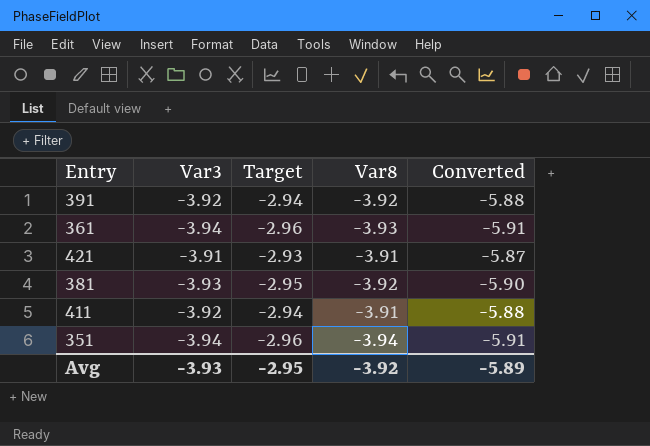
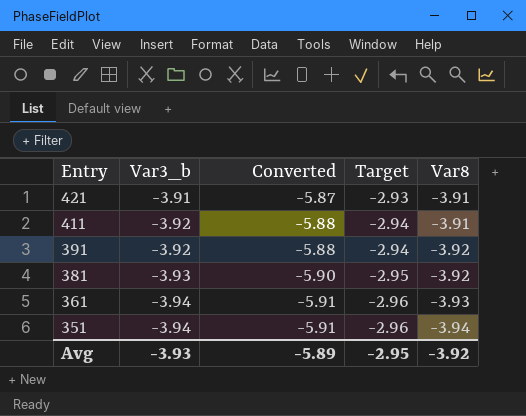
row order: none -> Entry descending
column name: Var3 -> Var3_b
column Converted | position: 5 -> 3

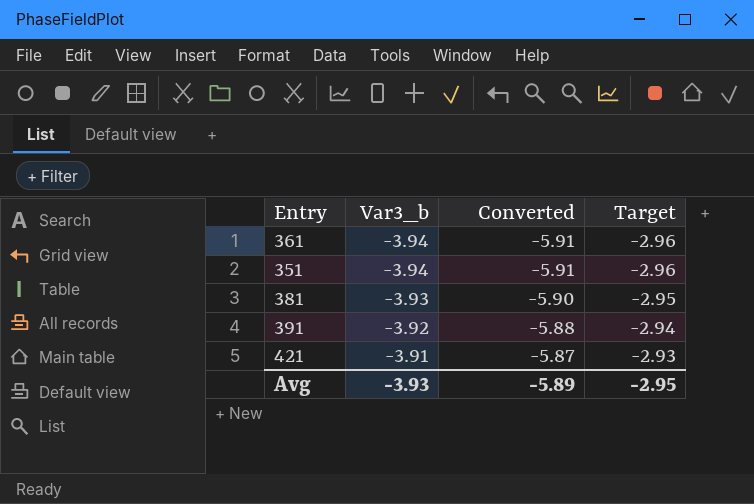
row order: Entry descending -> Var3_b ascending
column Var8 | position: 5 -> none
row 411: -3.92 | -5.88 | -2.94 | -3.91 -> none

